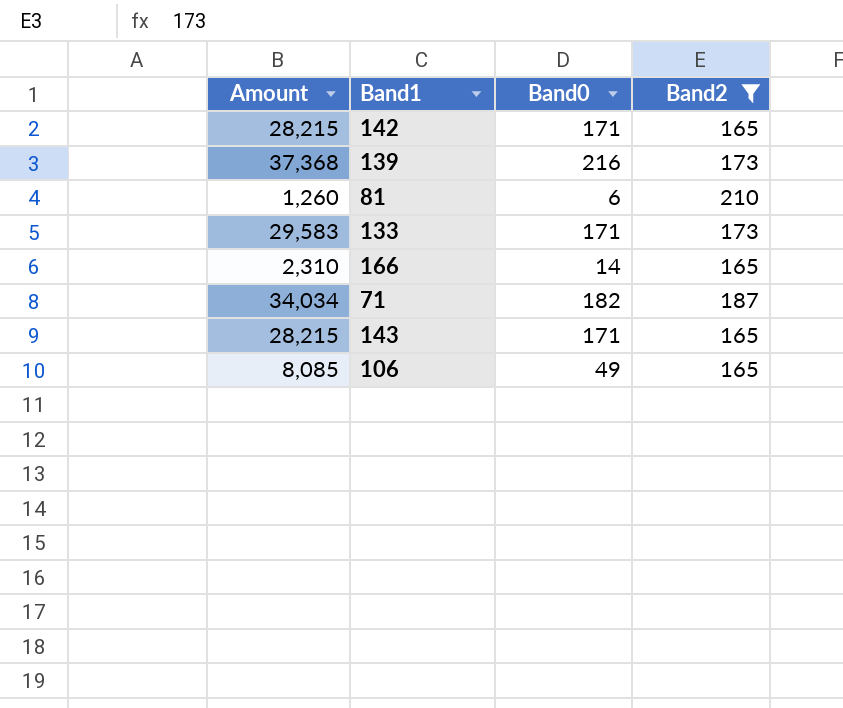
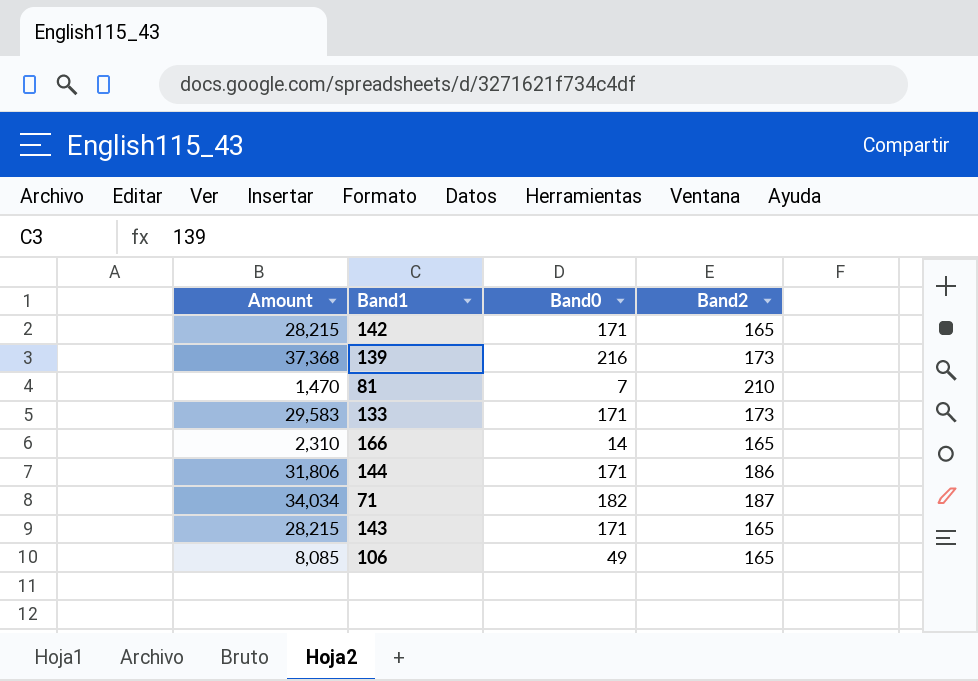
filter: Band2 != 186 -> none
81 | Amount: 1,260 -> 1,470
81 | Band0: 6 -> 7

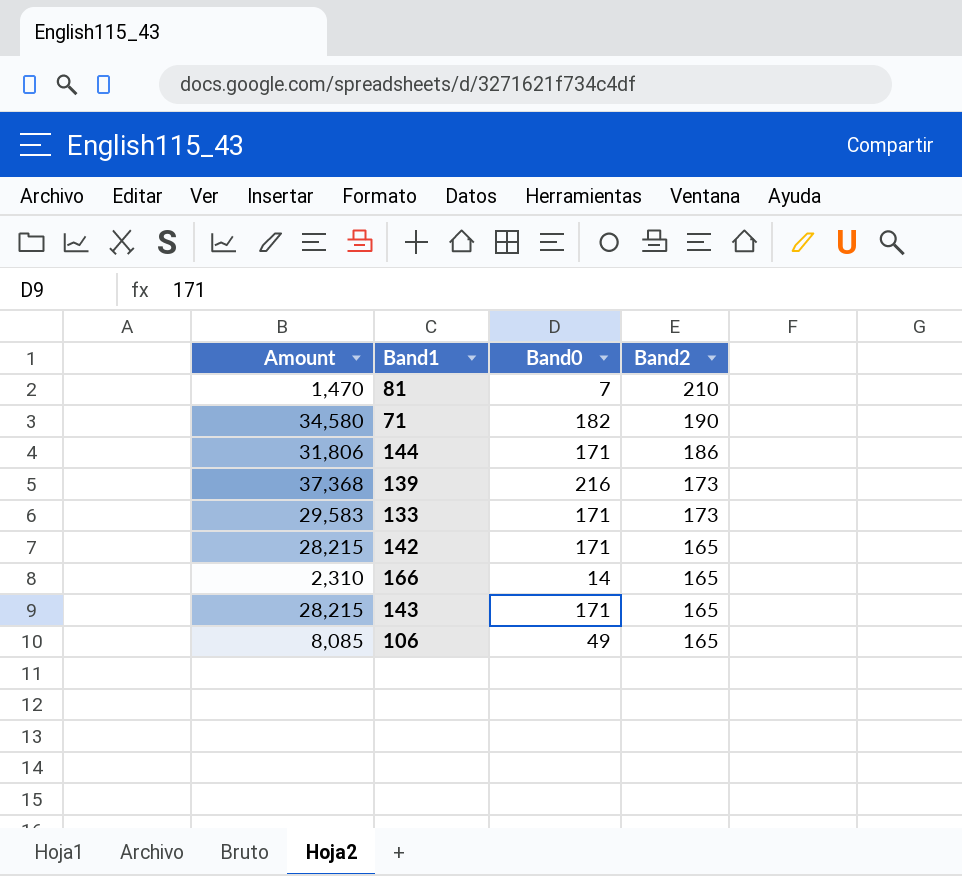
row order: none -> Band2 descending
71 | Amount: 34,034 -> 34,580
71 | Band2: 187 -> 190

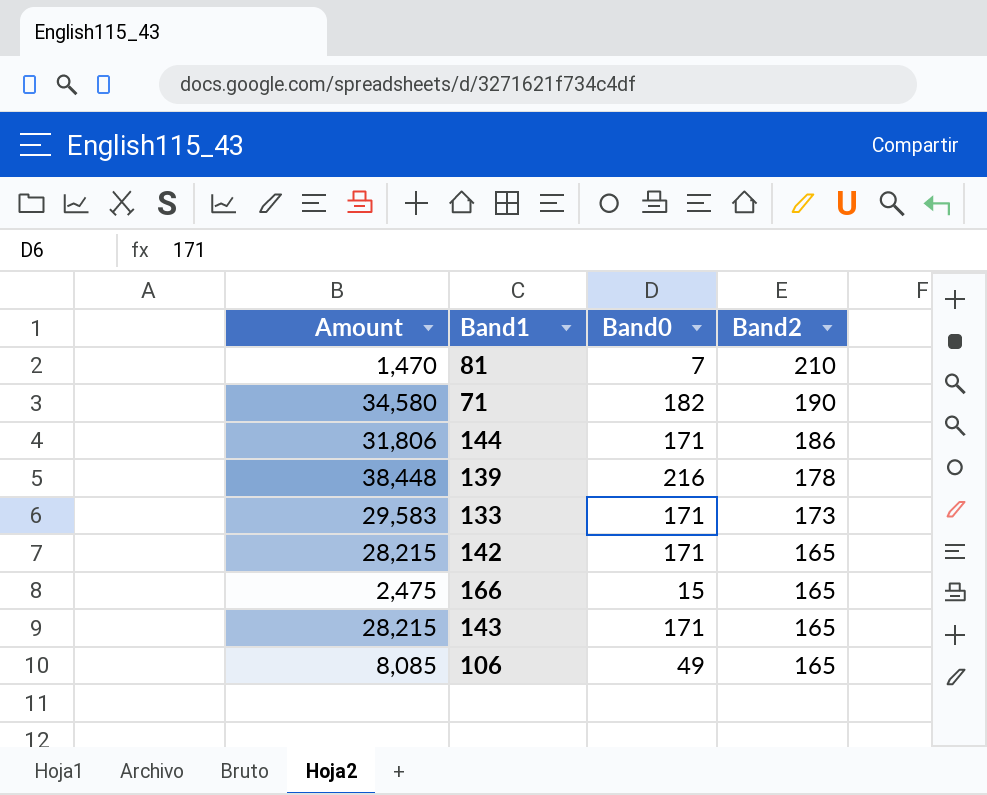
139 | Amount: 37,368 -> 38,448
139 | Band2: 173 -> 178
166 | Amount: 2,310 -> 2,475
166 | Band0: 14 -> 15

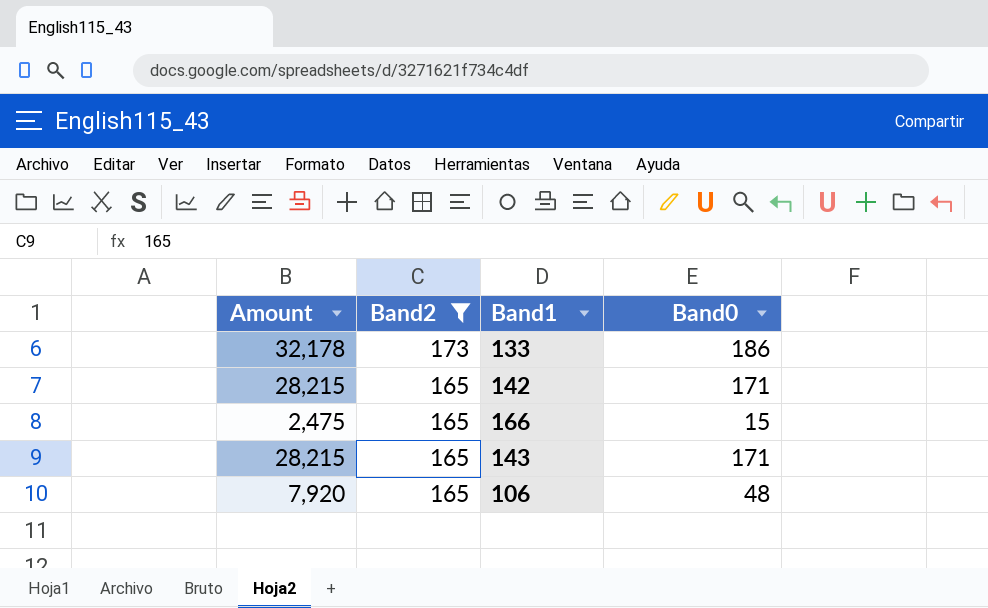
filter: none -> Band2 <= 173
column Band2 | position: 4 -> 2
133 | Amount: 29,583 -> 32,178
133 | Band0: 171 -> 186
106 | Amount: 8,085 -> 7,920
106 | Band0: 49 -> 48

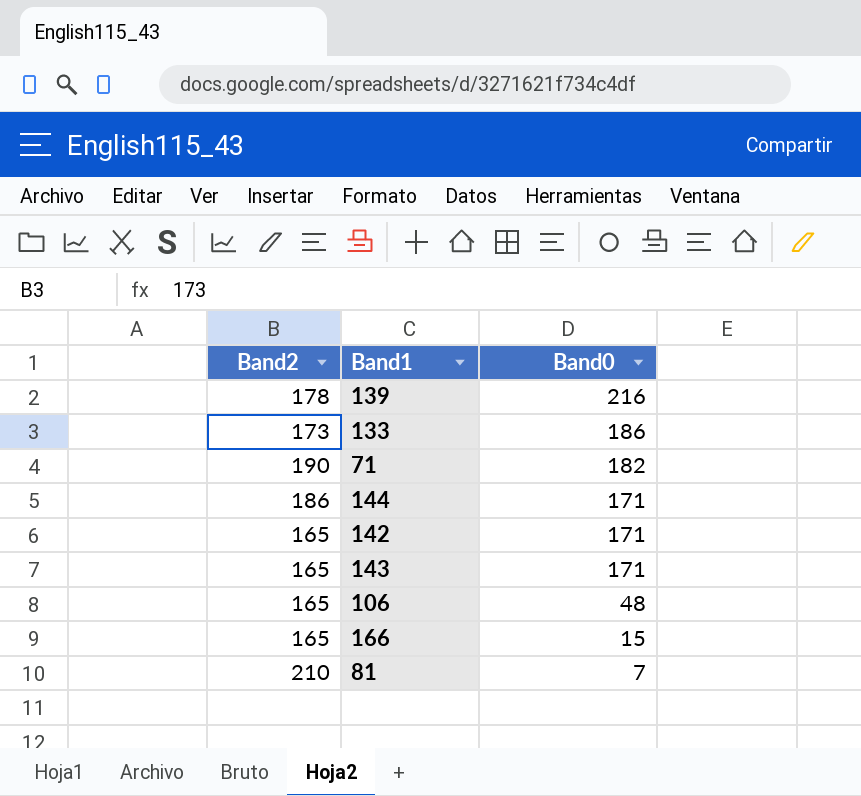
filter: Band2 <= 173 -> none
row order: Band2 descending -> Band0 descending
column Amount | formula: [Band2] * [Band0] -> none

